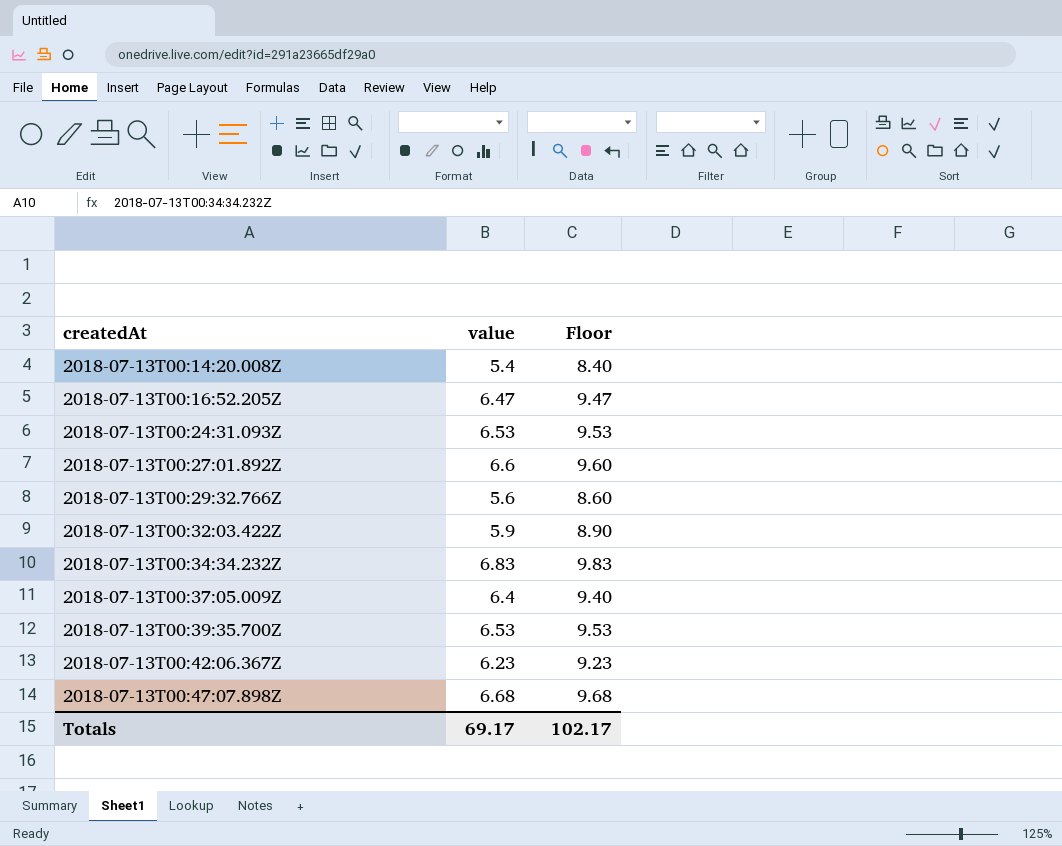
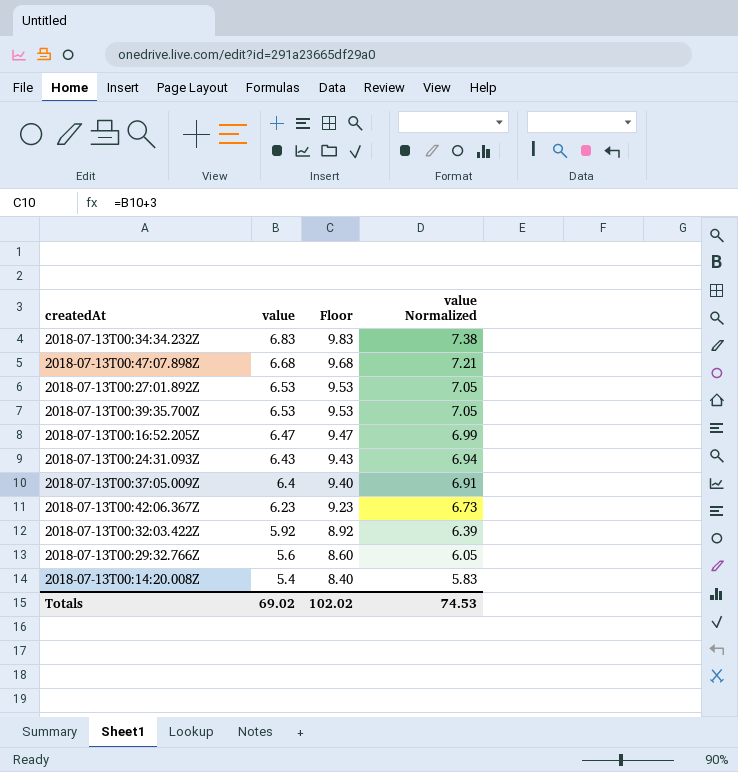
row order: createdAt ascending -> value descending
column value Normalized | formula: none -> [value] * 1.08
2018-07-13T00:27:01.892Z | value: 6.6 -> 6.53
2018-07-13T00:27:01.892Z | Floor: 9.60 -> 9.53
2018-07-13T00:24:31.093Z | value: 6.53 -> 6.43
2018-07-13T00:24:31.093Z | Floor: 9.53 -> 9.43
2018-07-13T00:32:03.422Z | value: 5.9 -> 5.92
2018-07-13T00:32:03.422Z | Floor: 8.90 -> 8.92
Totals | value: 69.17 -> 69.02
Totals | Floor: 102.17 -> 102.02

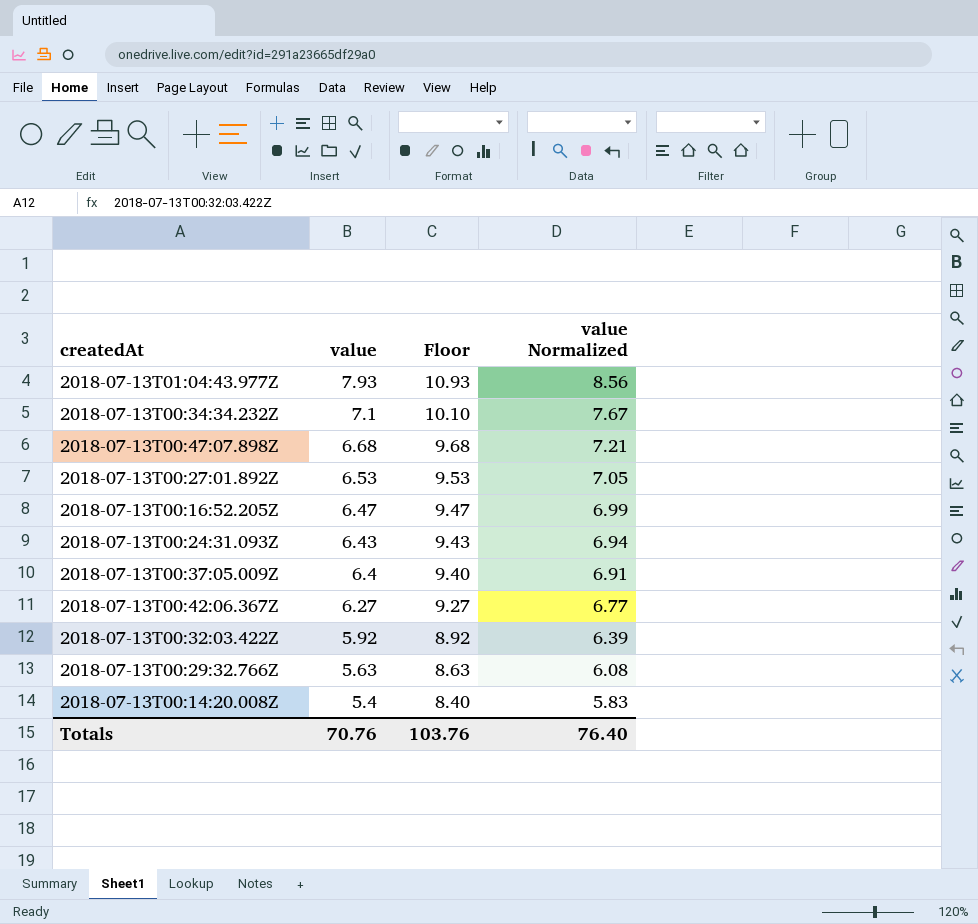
row 2018-07-13T00:39:35.700Z: 6.53 | 9.53 | 7.05 -> none
row 2018-07-13T01:04:43.977Z: none -> 7.93 | 10.93 | 8.56
2018-07-13T00:34:34.232Z | value: 6.83 -> 7.1
2018-07-13T00:34:34.232Z | Floor: 9.83 -> 10.10
2018-07-13T00:34:34.232Z | value Normalized: 7.38 -> 7.67
2018-07-13T00:42:06.367Z | value: 6.23 -> 6.27
2018-07-13T00:42:06.367Z | Floor: 9.23 -> 9.27
2018-07-13T00:42:06.367Z | value Normalized: 6.73 -> 6.77
2018-07-13T00:29:32.766Z | value: 5.6 -> 5.63
2018-07-13T00:29:32.766Z | Floor: 8.60 -> 8.63
2018-07-13T00:29:32.766Z | value Normalized: 6.05 -> 6.08
Totals | value: 69.02 -> 70.76
Totals | Floor: 102.02 -> 103.76
Totals | value Normalized: 74.53 -> 76.40

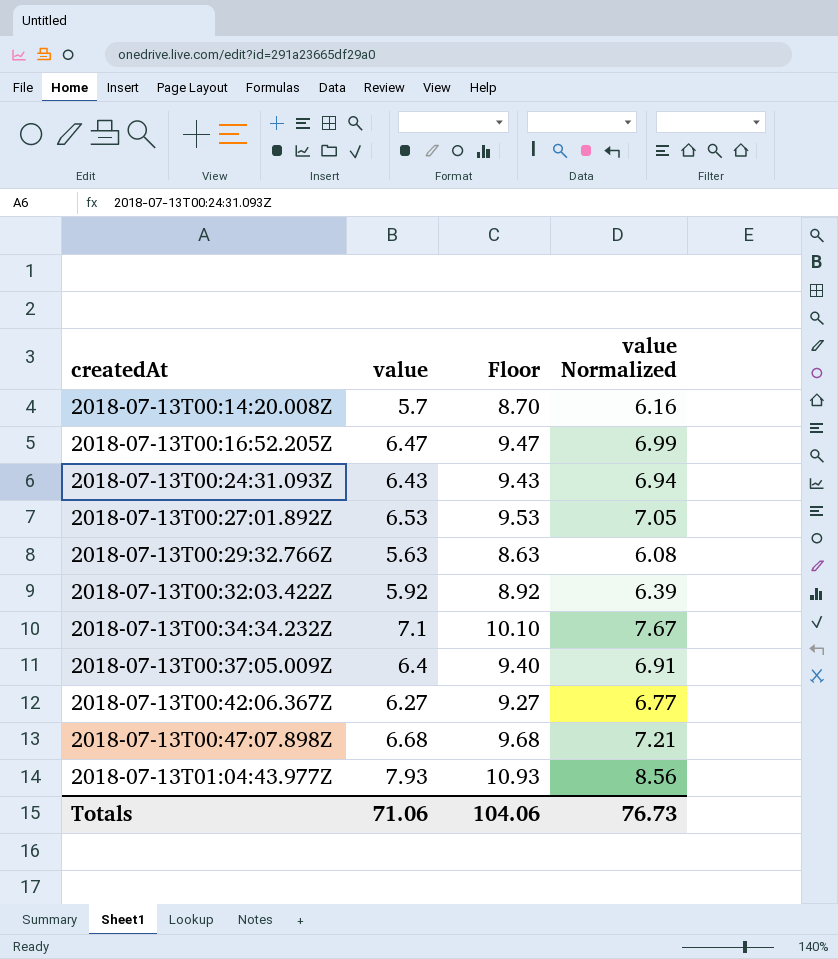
row order: value descending -> createdAt ascending
2018-07-13T00:14:20.008Z | value: 5.4 -> 5.7
2018-07-13T00:14:20.008Z | Floor: 8.40 -> 8.70
2018-07-13T00:14:20.008Z | value Normalized: 5.83 -> 6.16
Totals | value: 70.76 -> 71.06
Totals | Floor: 103.76 -> 104.06
Totals | value Normalized: 76.40 -> 76.73

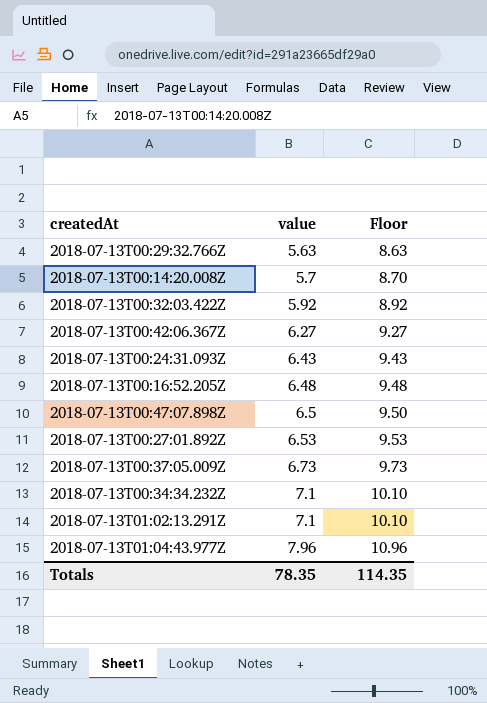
row order: createdAt ascending -> value ascending
column value Normalized | formula: [value] * 1.08 -> none
2018-07-13T00:16:52.205Z | value: 6.47 -> 6.48
2018-07-13T00:16:52.205Z | Floor: 9.47 -> 9.48
2018-07-13T00:47:07.898Z | value: 6.68 -> 6.5
2018-07-13T00:47:07.898Z | Floor: 9.68 -> 9.50
2018-07-13T00:37:05.009Z | value: 6.4 -> 6.73
2018-07-13T00:37:05.009Z | Floor: 9.40 -> 9.73
row 2018-07-13T01:02:13.291Z: none -> 7.1 | 10.10
2018-07-13T01:04:43.977Z | value: 7.93 -> 7.96
2018-07-13T01:04:43.977Z | Floor: 10.93 -> 10.96
Totals | value: 71.06 -> 78.35
Totals | Floor: 104.06 -> 114.35

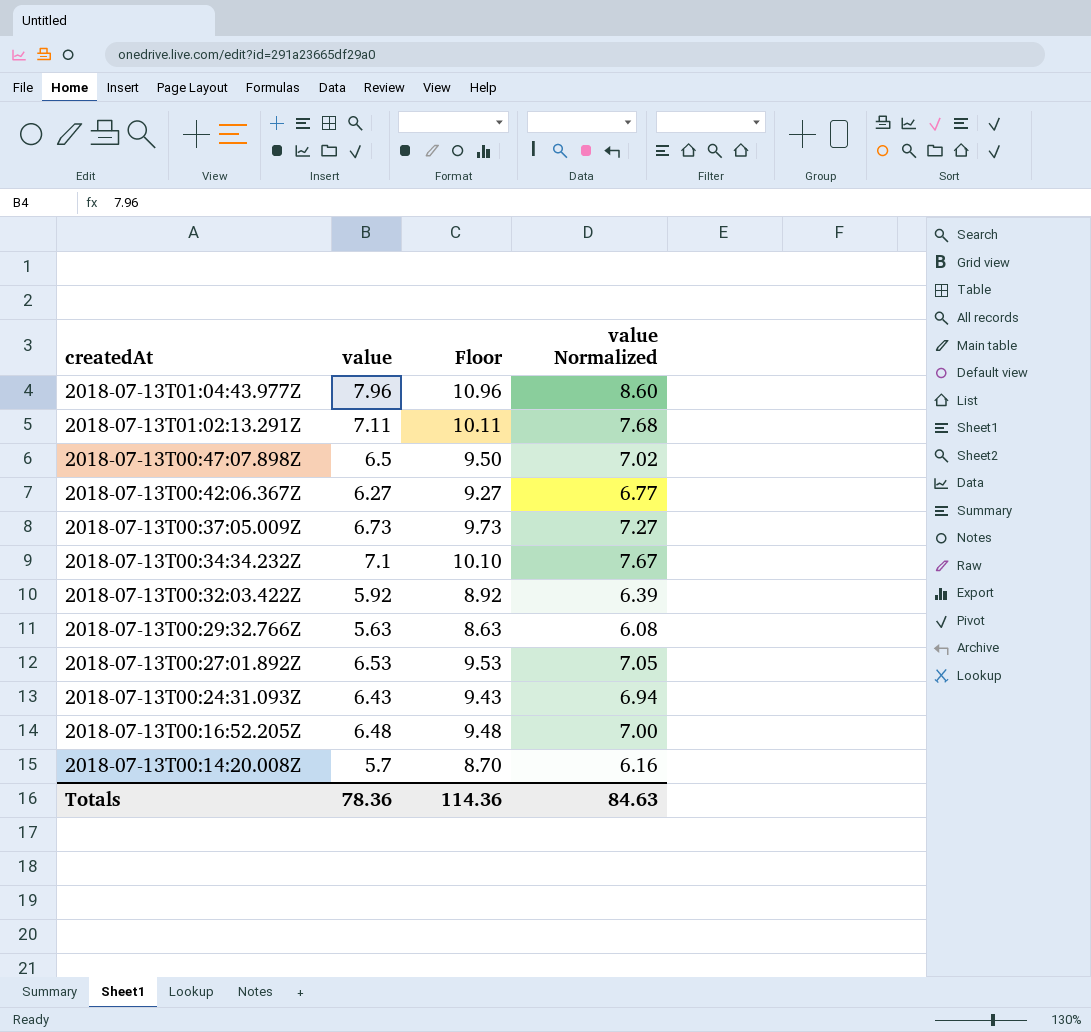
row order: value ascending -> createdAt descending
column value Normalized | formula: none -> [value] * 1.08
2018-07-13T01:02:13.291Z | value: 7.1 -> 7.11
2018-07-13T01:02:13.291Z | Floor: 10.10 -> 10.11
Totals | value: 78.35 -> 78.36
Totals | Floor: 114.35 -> 114.36

